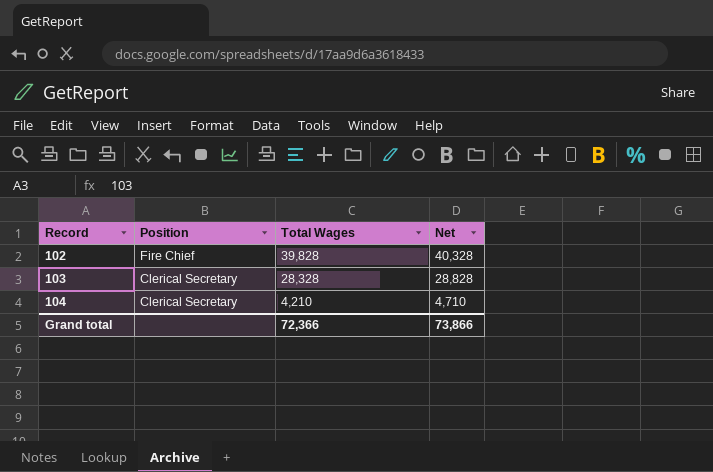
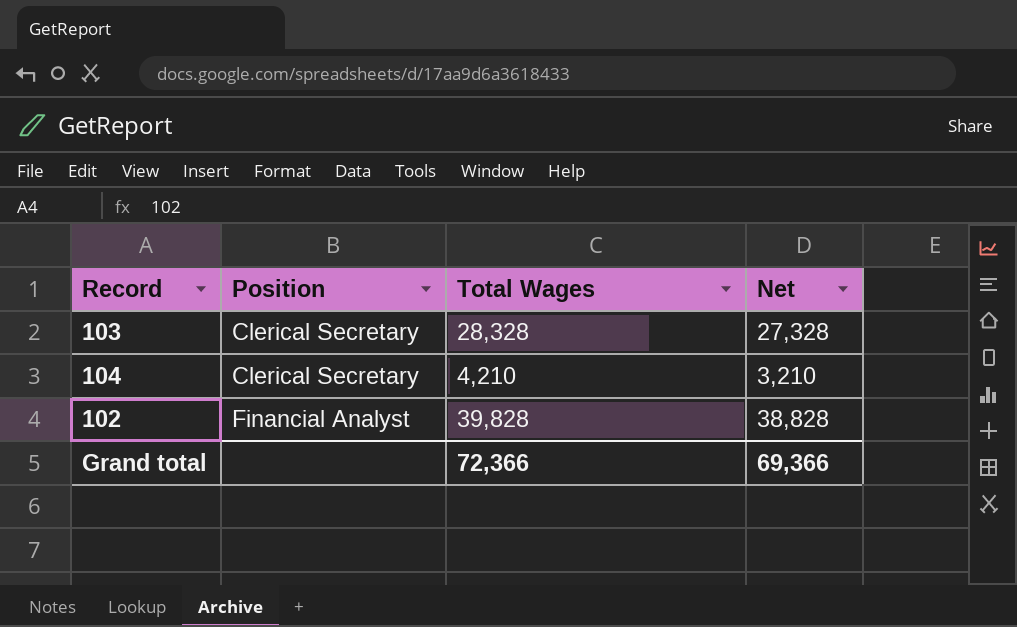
row order: Record ascending -> Position ascending
column Net | formula: [Total Wages] + 500 -> [Total Wages] - 1000
102 | Position: Fire Chief -> Financial Analyst
Grand total | Net: 73,866 -> 69,366

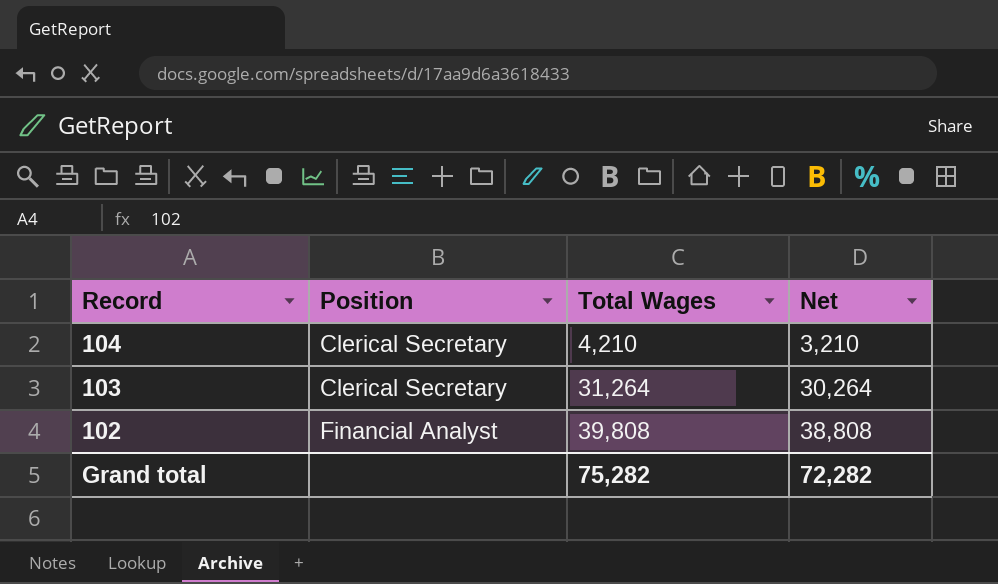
row order: Position ascending -> Record descending
103 | Total Wages: 28,328 -> 31,264
103 | Net: 27,328 -> 30,264
102 | Total Wages: 39,828 -> 39,808
102 | Net: 38,828 -> 38,808
Grand total | Total Wages: 72,366 -> 75,282
Grand total | Net: 69,366 -> 72,282

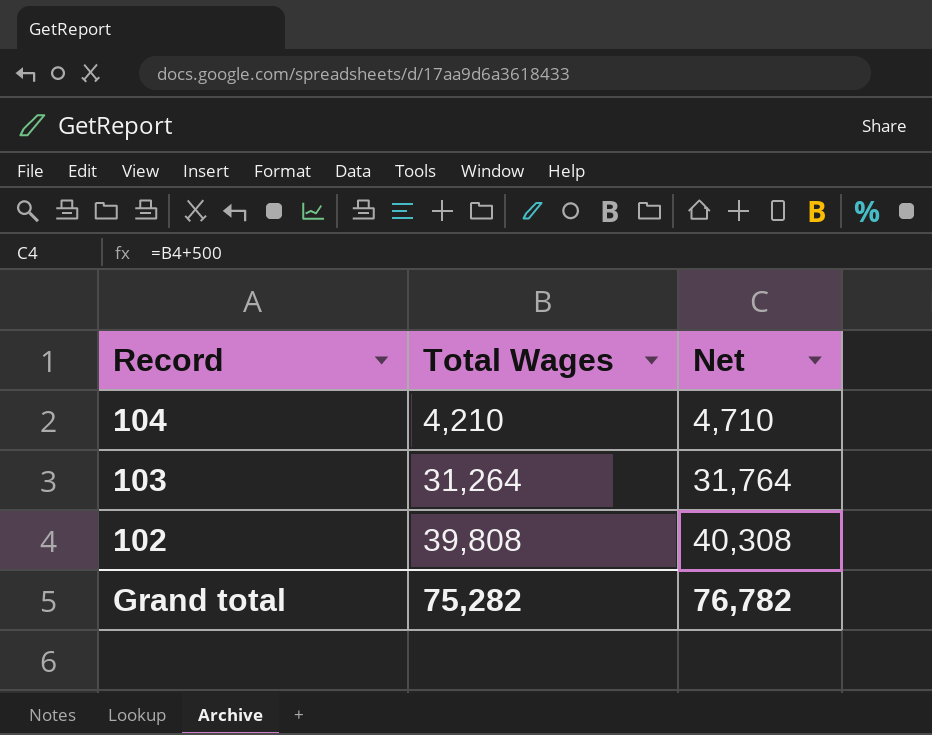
column Position | position: 2 -> none
column Net | formula: [Total Wages] - 1000 -> [Total Wages] + 500
Grand total | Net: 72,282 -> 76,782

